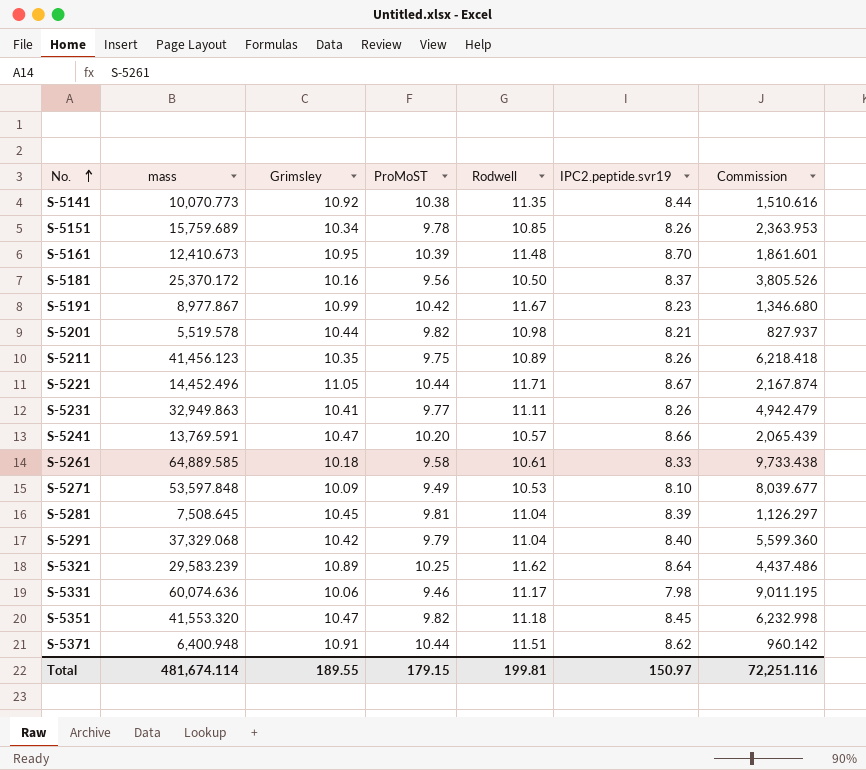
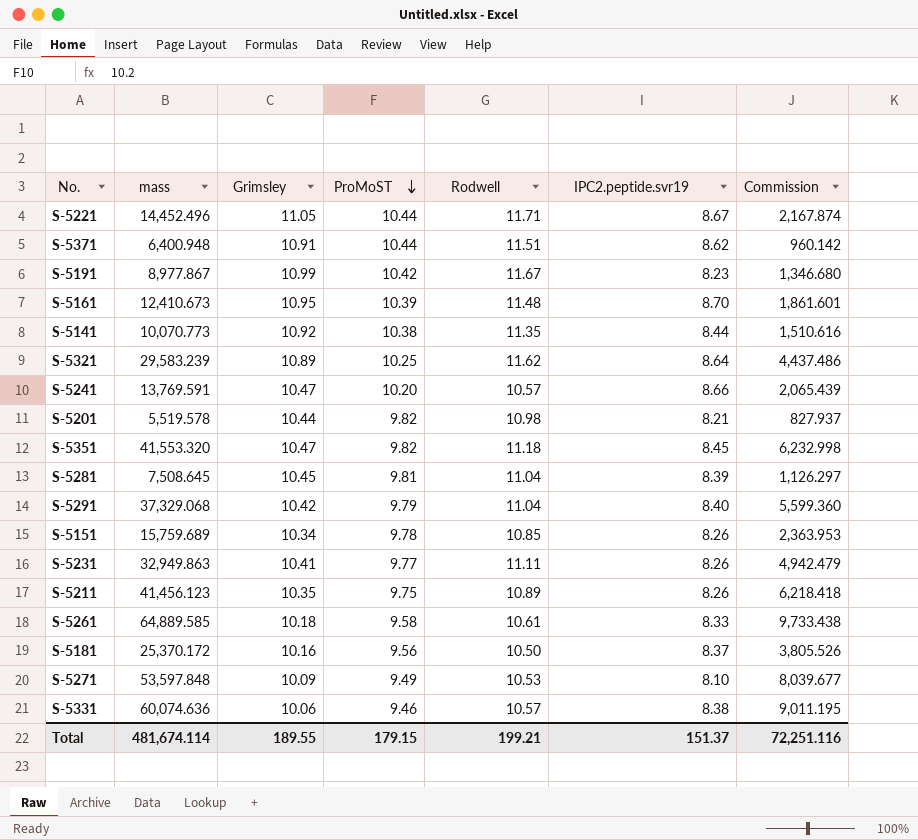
row order: No. ascending -> ProMoST descending
S-5331 | Rodwell: 11.17 -> 10.57
S-5331 | IPC2.peptide.svr19: 7.98 -> 8.38
Total | Rodwell: 199.81 -> 199.21
Total | IPC2.peptide.svr19: 150.97 -> 151.37

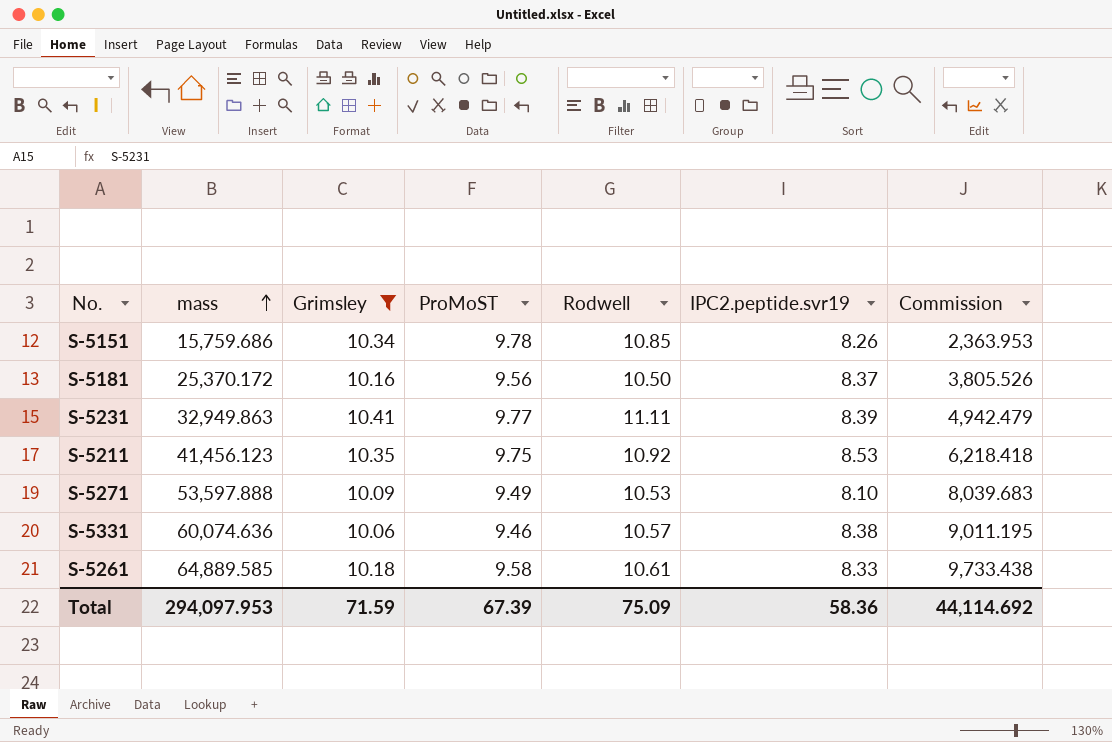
filter: none -> Grimsley <= 10.41
row order: ProMoST descending -> mass ascending
S-5151 | mass: 15,759.689 -> 15,759.686
S-5231 | IPC2.peptide.svr19: 8.26 -> 8.39
S-5211 | Rodwell: 10.89 -> 10.92
S-5211 | IPC2.peptide.svr19: 8.26 -> 8.53
S-5271 | mass: 53,597.848 -> 53,597.888
S-5271 | Commission: 8,039.677 -> 8,039.683
Total | mass: 481,674.114 -> 294,097.953
Total | Grimsley: 189.55 -> 71.59
Total | ProMoST: 179.15 -> 67.39
Total | Rodwell: 199.21 -> 75.09
Total | IPC2.peptide.svr19: 151.37 -> 58.36
Total | Commission: 72,251.116 -> 44,114.692

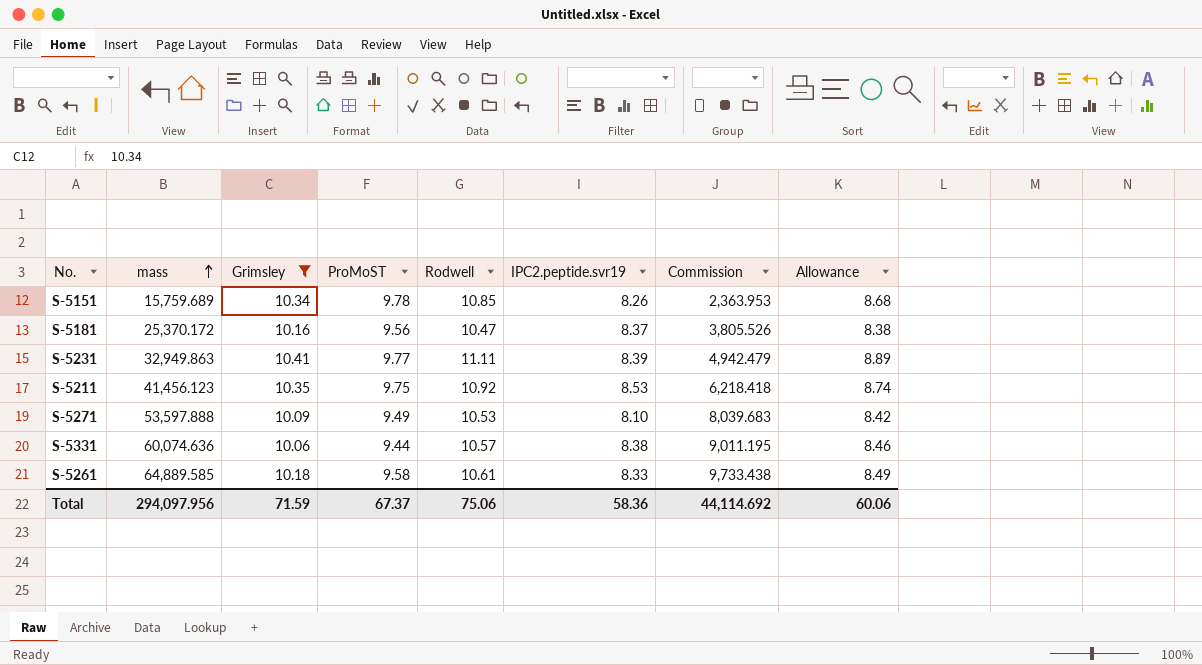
column Allowance | formula: none -> [Rodwell] * 0.8
S-5151 | mass: 15,759.686 -> 15,759.689
S-5181 | Rodwell: 10.50 -> 10.47
S-5331 | ProMoST: 9.46 -> 9.44
Total | mass: 294,097.953 -> 294,097.956
Total | ProMoST: 67.39 -> 67.37
Total | Rodwell: 75.09 -> 75.06

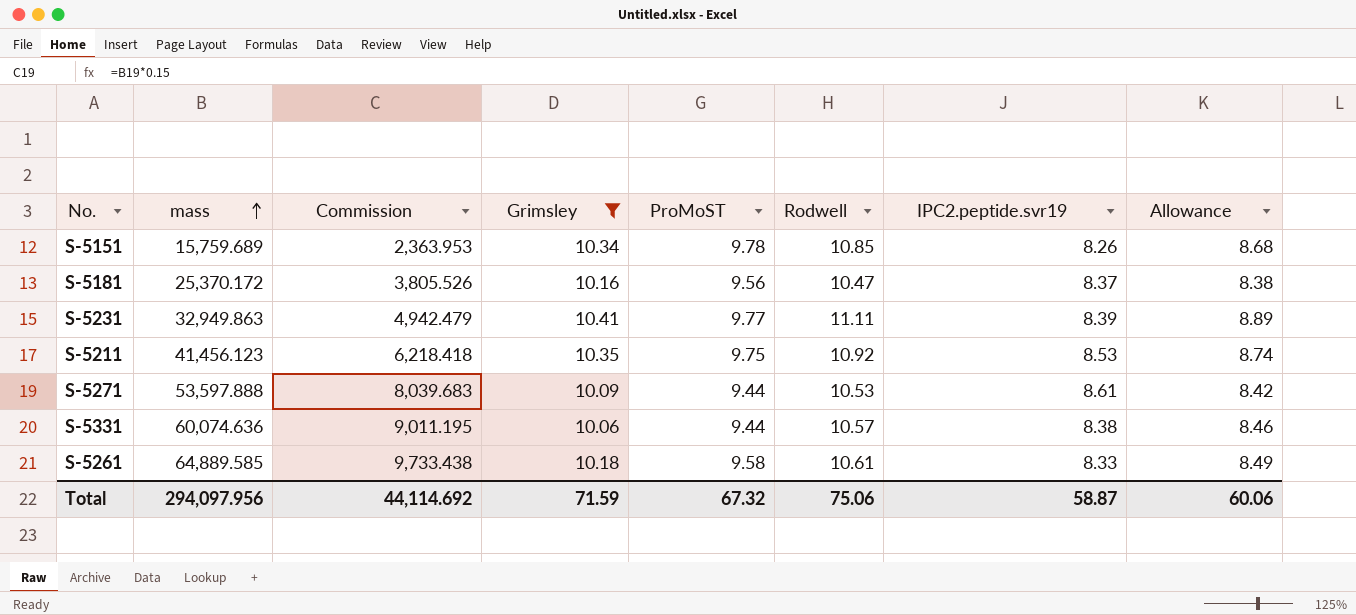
column Commission | position: 7 -> 3
S-5271 | ProMoST: 9.49 -> 9.44
S-5271 | IPC2.peptide.svr19: 8.10 -> 8.61
Total | ProMoST: 67.37 -> 67.32
Total | IPC2.peptide.svr19: 58.36 -> 58.87

